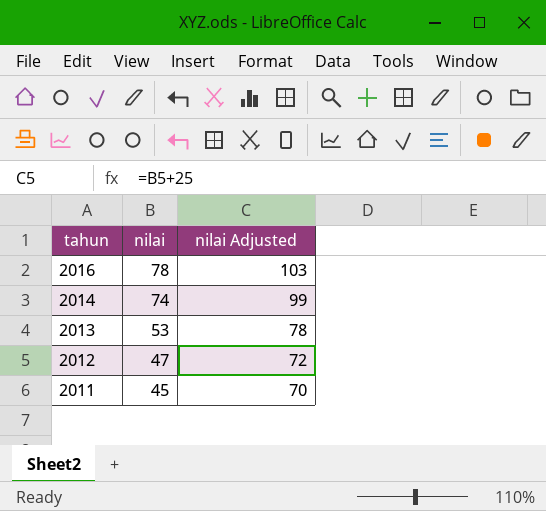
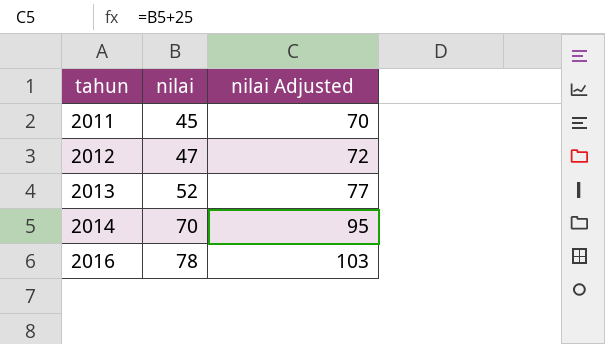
row order: tahun descending -> tahun ascending
2013 | nilai: 53 -> 52
2013 | nilai Adjusted: 78 -> 77
2014 | nilai: 74 -> 70
2014 | nilai Adjusted: 99 -> 95

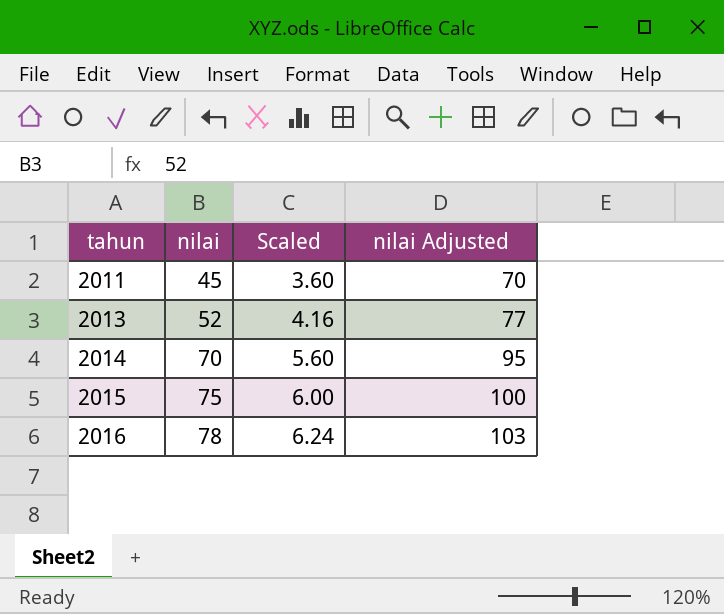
column Scaled | formula: none -> [nilai] * 0.08
row 2012: 47 | 72 -> none
row 2015: none -> 75 | 6.00 | 100

